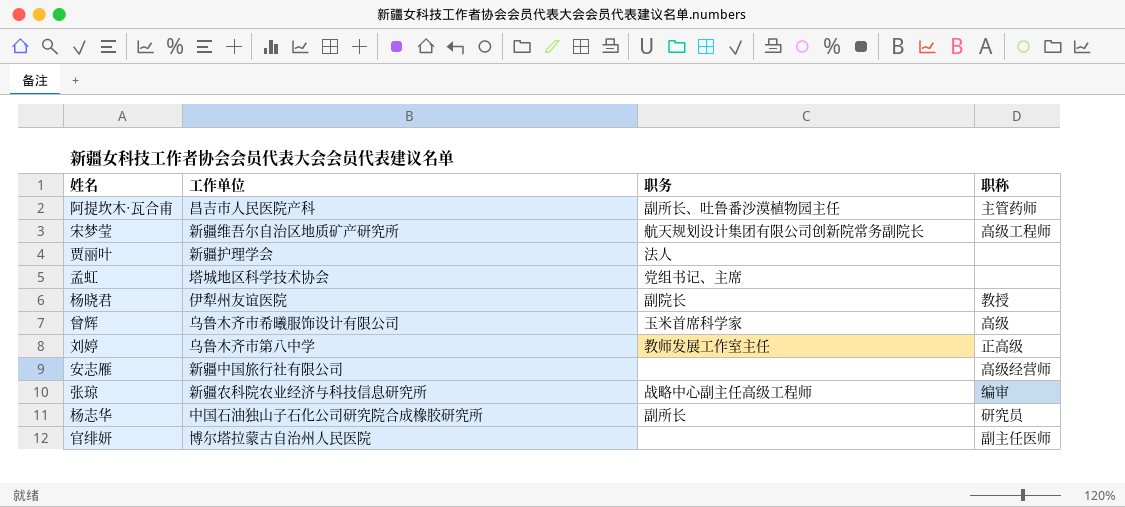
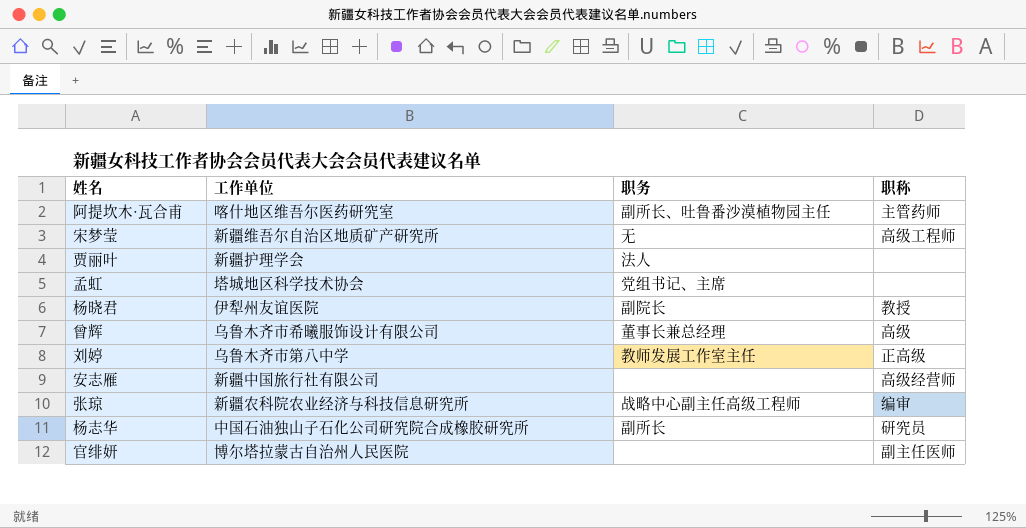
阿提坎木·瓦合甫 | 工作单位: 昌吉市人民医院产科 -> 喀什地区维吾尔医药研究室
宋梦莹 | 职务: 航天规划设计集团有限公司创新院常务副院长 -> 无
曾辉 | 职务: 玉米首席科学家 -> 董事长兼总经理

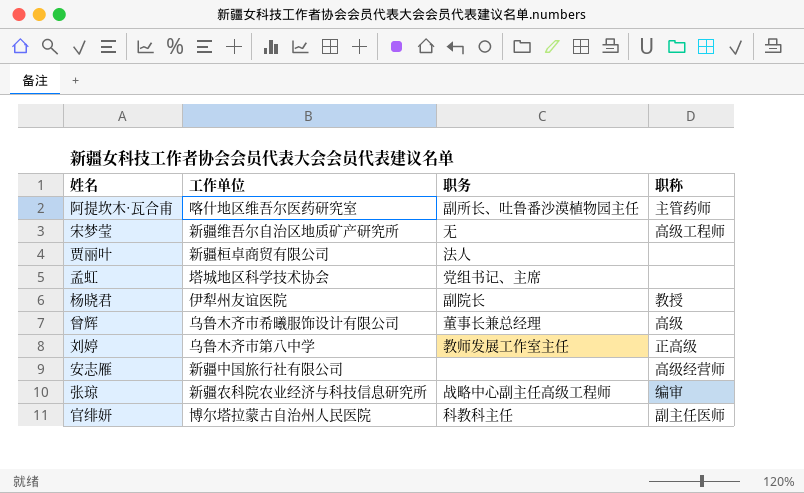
row 杨志华: 中国石油独山子石化公司研究院合成橡胶研究所 | 副所长 | 研究员 -> none
贾丽叶 | 工作单位: 新疆护理学会 -> 新疆桓卓商贸有限公司
官绯妍 | 职务: none -> 科教科主任

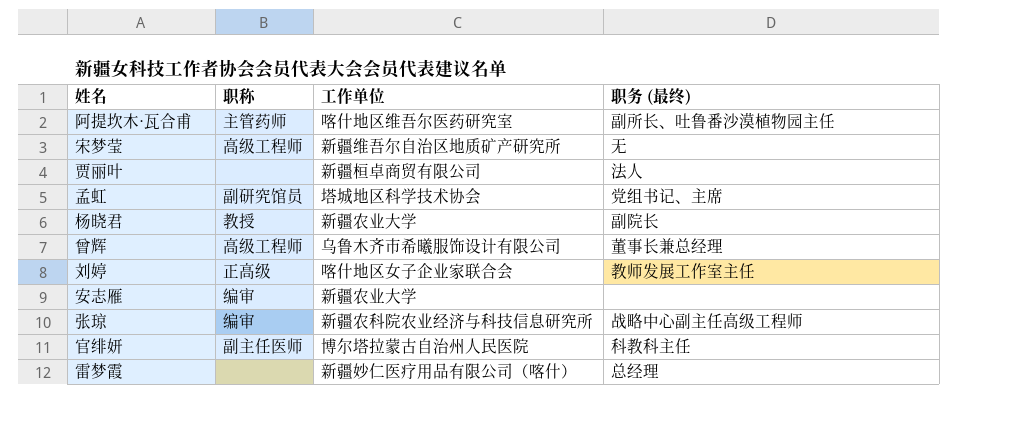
column 职称 | position: 4 -> 2
column name: 职务 -> 职务 (最终)
孟虹 | 职称: none -> 副研究馆员
杨晓君 | 工作单位: 伊犁州友谊医院 -> 新疆农业大学
曾辉 | 职称: 高级 -> 高级工程师
刘婷 | 工作单位: 乌鲁木齐市第八中学 -> 喀什地区女子企业家联合会
安志雁 | 职称: 高级经营师 -> 编审
安志雁 | 工作单位: 新疆中国旅行社有限公司 -> 新疆农业大学
row 雷梦霞: none -> none | 新疆妙仁医疗用品有限公司（喀什） | 总经理

